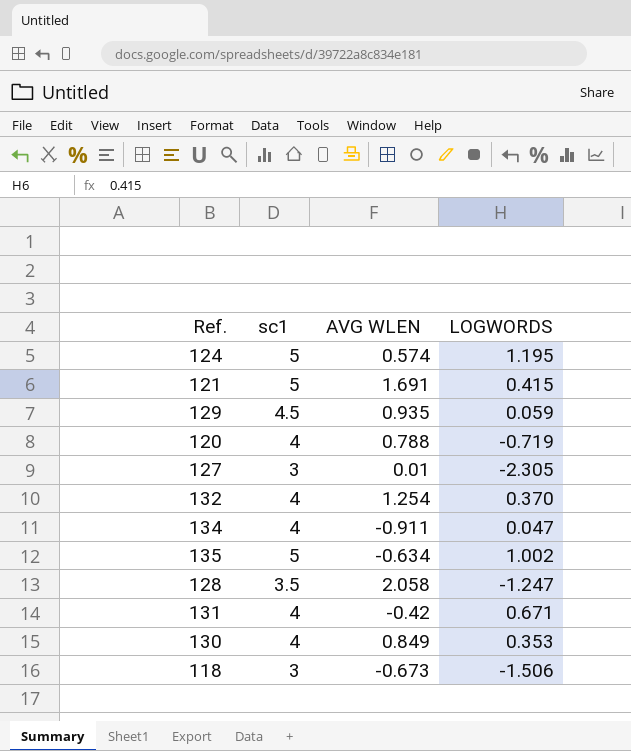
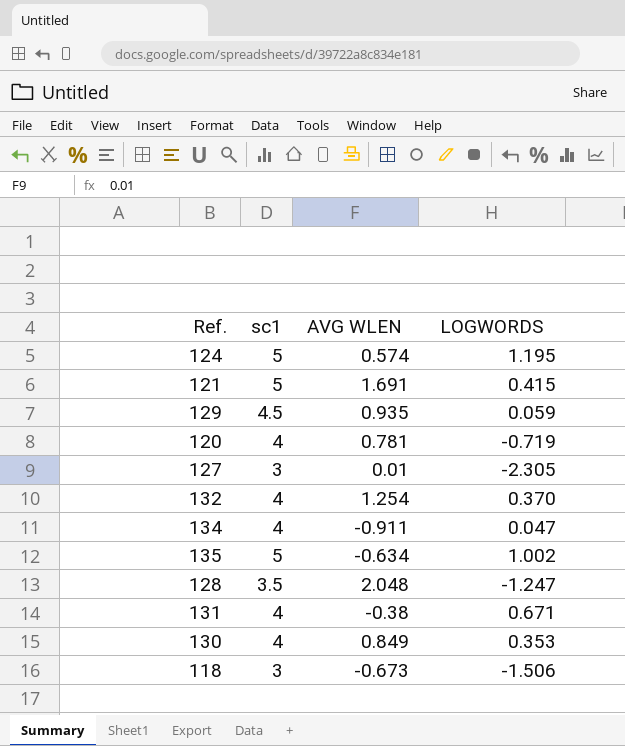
120 | AVG WLEN: 0.788 -> 0.781
128 | AVG WLEN: 2.058 -> 2.048
131 | AVG WLEN: -0.42 -> -0.38

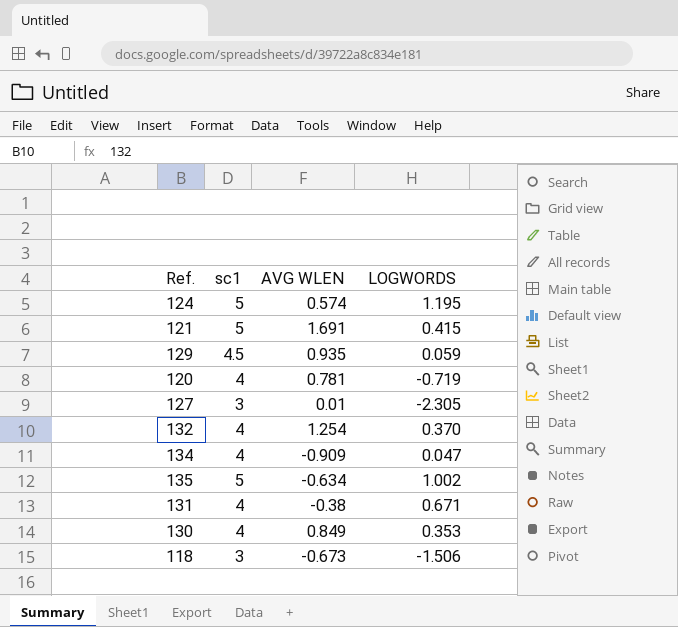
row 128: 3.5 | 2.048 | -1.247 -> none
134 | AVG WLEN: -0.911 -> -0.909

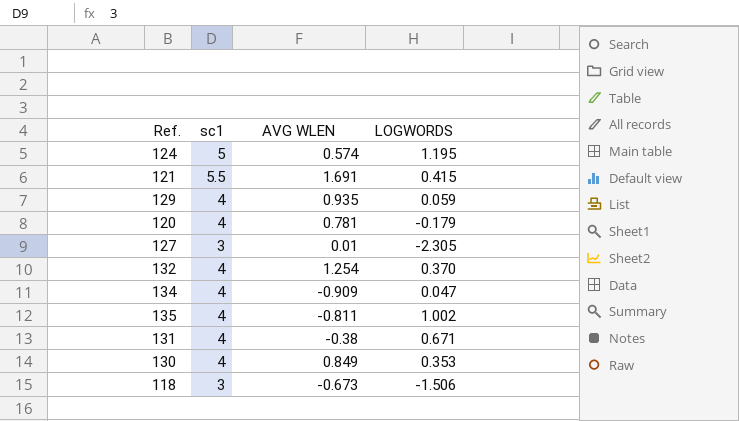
121 | sc1: 5 -> 5.5
129 | sc1: 4.5 -> 4
120 | LOGWORDS: -0.719 -> -0.179
135 | sc1: 5 -> 4
135 | AVG WLEN: -0.634 -> -0.811

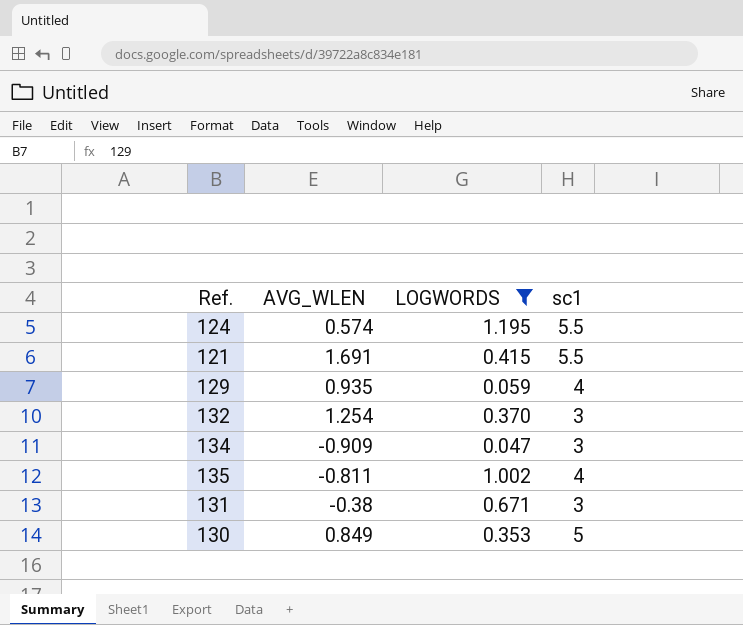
filter: none -> LOGWORDS >= 0.047
column name: AVG WLEN -> AVG_WLEN
column sc1 | position: 2 -> 4
124 | sc1: 5 -> 5.5
132 | sc1: 4 -> 3
134 | sc1: 4 -> 3
131 | sc1: 4 -> 3
130 | sc1: 4 -> 5

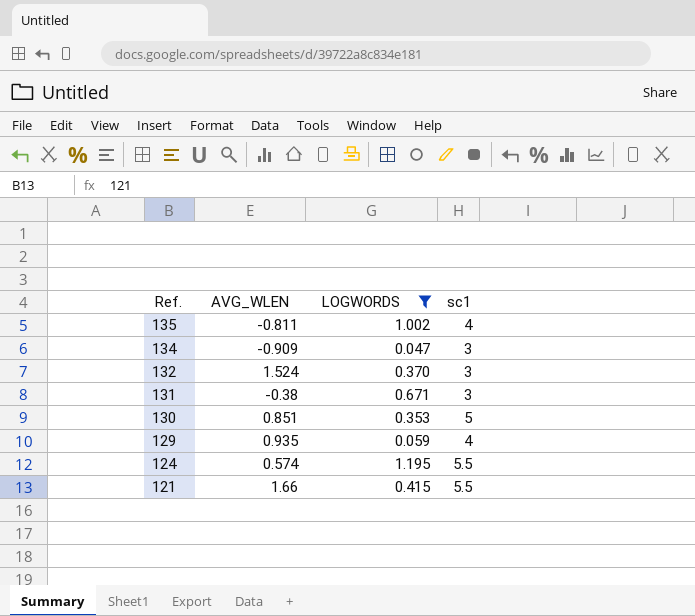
row order: none -> Ref. descending
132 | AVG_WLEN: 1.254 -> 1.524
130 | AVG_WLEN: 0.849 -> 0.851
121 | AVG_WLEN: 1.691 -> 1.66

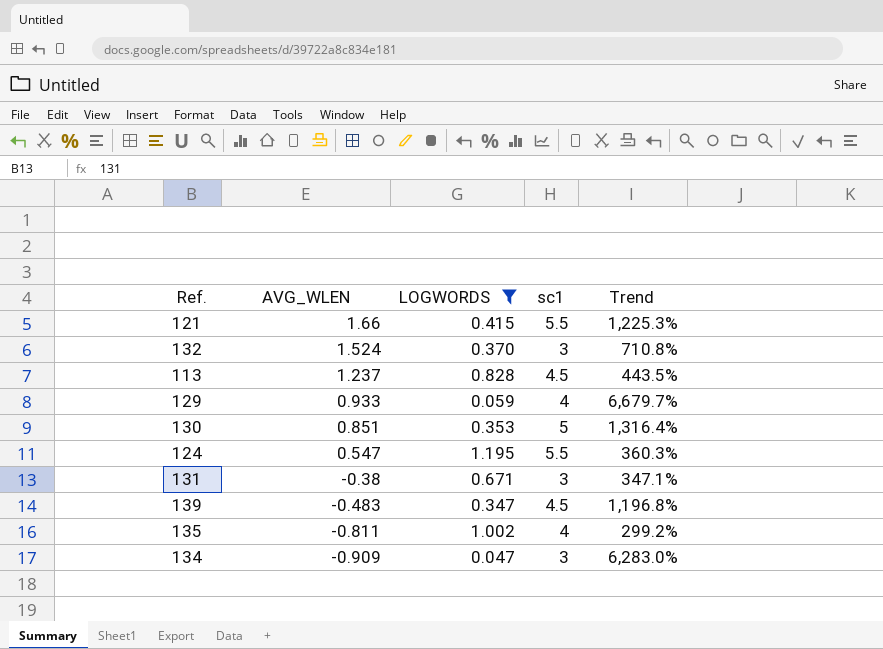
row order: Ref. descending -> AVG_WLEN descending
column Trend | formula: none -> ([sc1] - [LOGWORDS]) / [LOGWORDS]
row 113: none -> 1.237 | 0.828 | 4.5 | 443.5%
129 | AVG_WLEN: 0.935 -> 0.933
124 | AVG_WLEN: 0.574 -> 0.547
row 139: none -> -0.483 | 0.347 | 4.5 | 1,196.8%

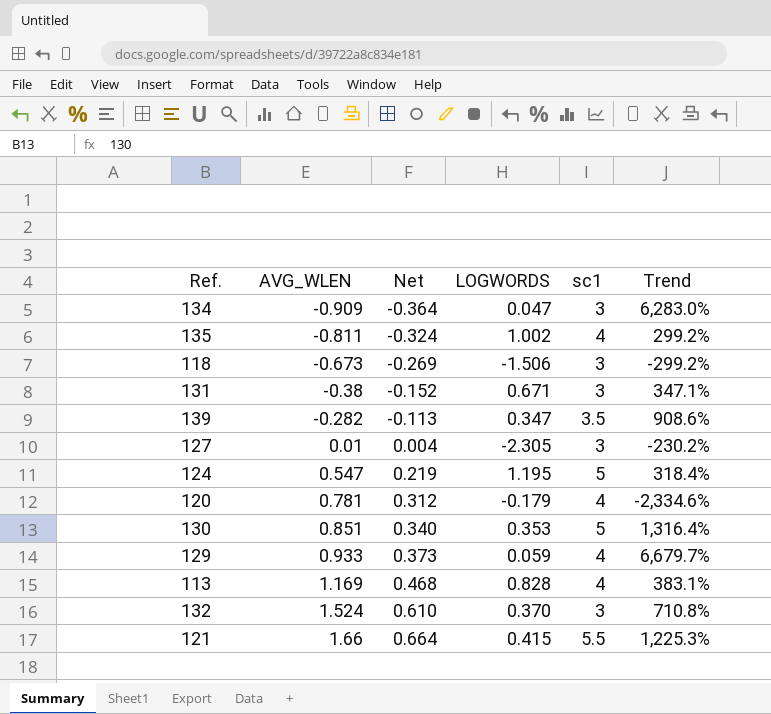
filter: LOGWORDS >= 0.047 -> none
row order: AVG_WLEN descending -> AVG_WLEN ascending
column Net | formula: none -> [AVG_WLEN] * 0.4
139 | AVG_WLEN: -0.483 -> -0.282
139 | sc1: 4.5 -> 3.5
139 | Trend: 1,196.8% -> 908.6%
124 | sc1: 5.5 -> 5
124 | Trend: 360.3% -> 318.4%
113 | AVG_WLEN: 1.237 -> 1.169
113 | sc1: 4.5 -> 4
113 | Trend: 443.5% -> 383.1%

